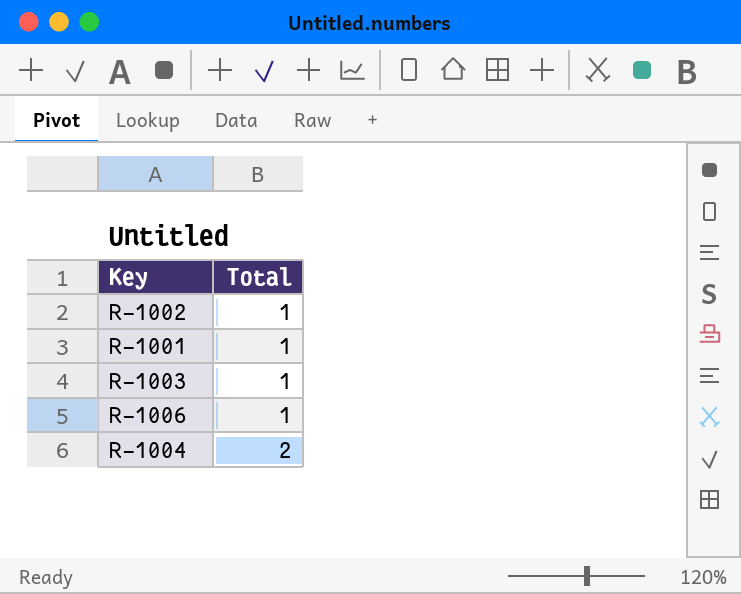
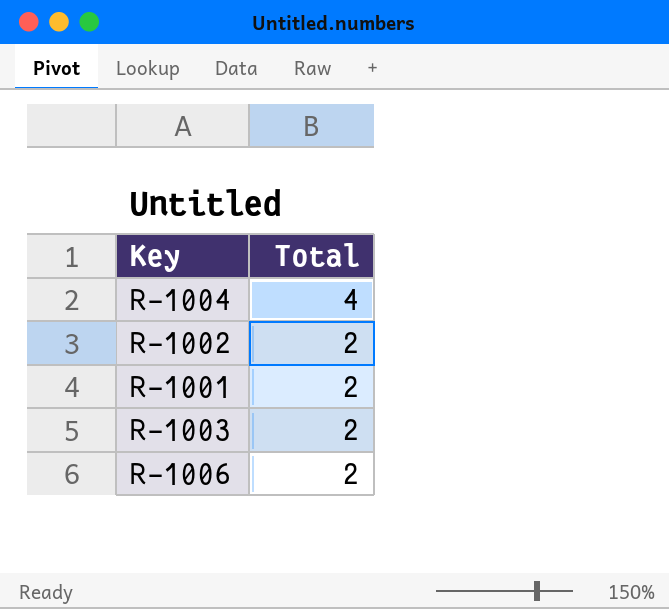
row order: Total ascending -> Total descending
R-1004 | Total: 2 -> 4
R-1002 | Total: 1 -> 2
R-1001 | Total: 1 -> 2
R-1003 | Total: 1 -> 2
R-1006 | Total: 1 -> 2

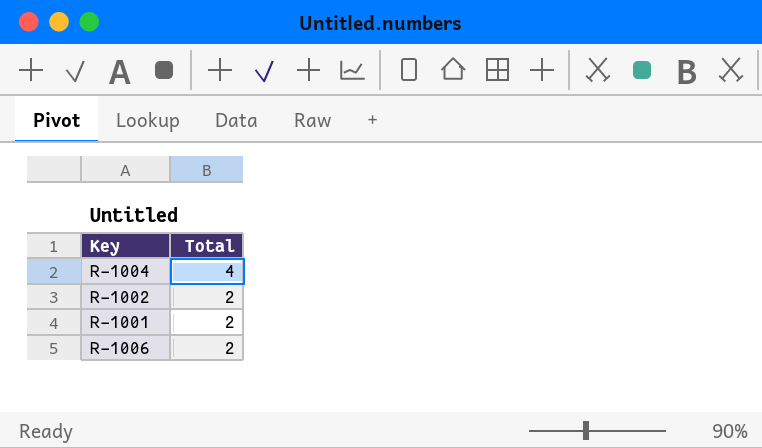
row R-1003: 2 -> none

